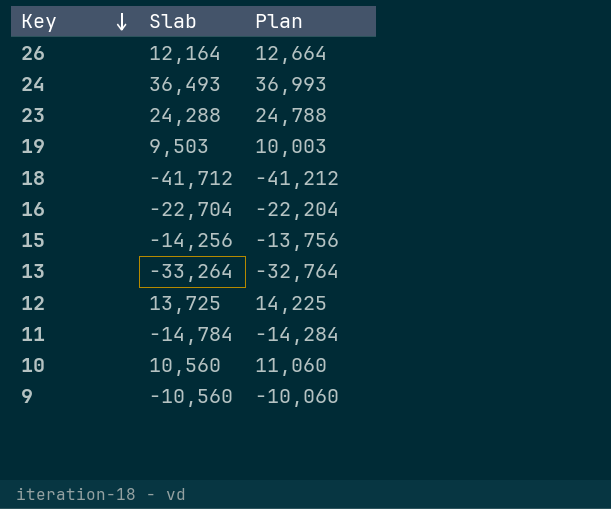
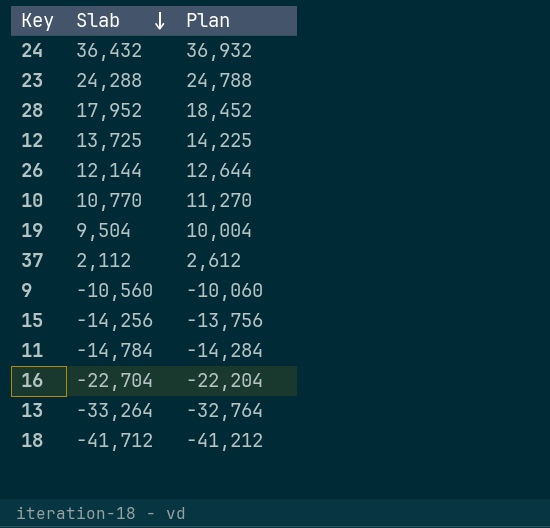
row order: Key descending -> Slab descending
24 | Slab: 36,493 -> 36,432
24 | Plan: 36,993 -> 36,932
row 28: none -> 17,952 | 18,452
26 | Slab: 12,164 -> 12,144
26 | Plan: 12,664 -> 12,644
10 | Slab: 10,560 -> 10,770
10 | Plan: 11,060 -> 11,270
19 | Slab: 9,503 -> 9,504
19 | Plan: 10,003 -> 10,004
row 37: none -> 2,112 | 2,612

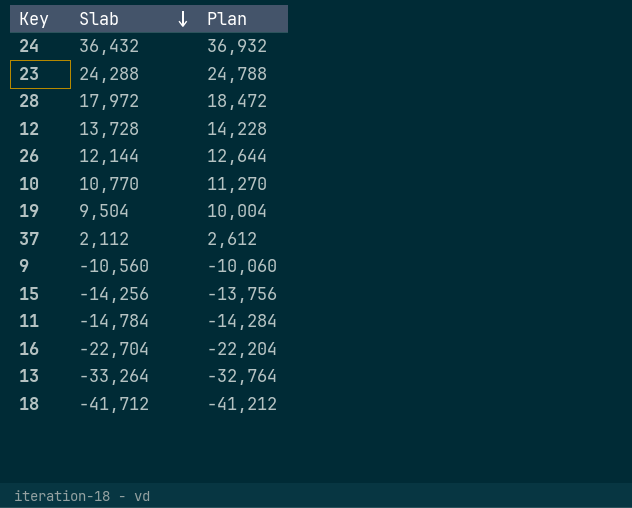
28 | Slab: 17,952 -> 17,972
28 | Plan: 18,452 -> 18,472
12 | Slab: 13,725 -> 13,728
12 | Plan: 14,225 -> 14,228

